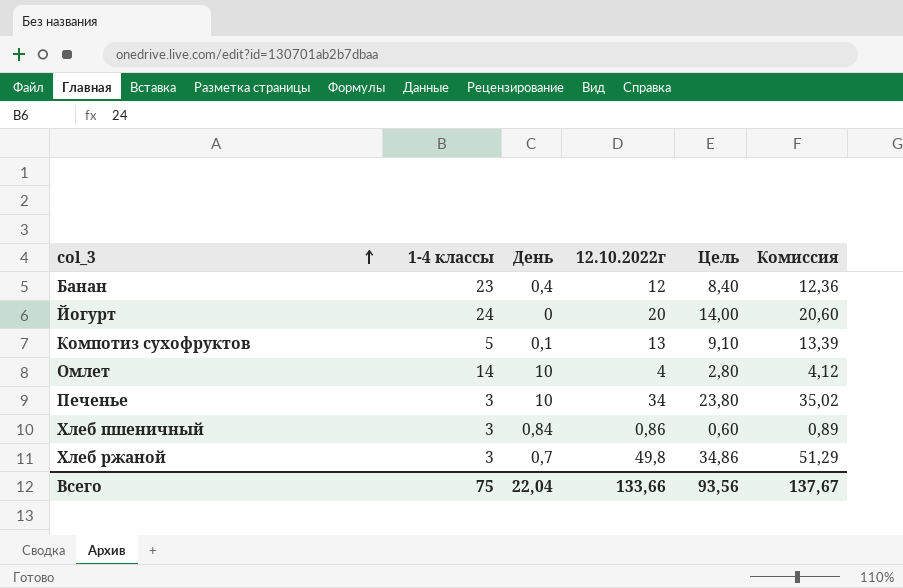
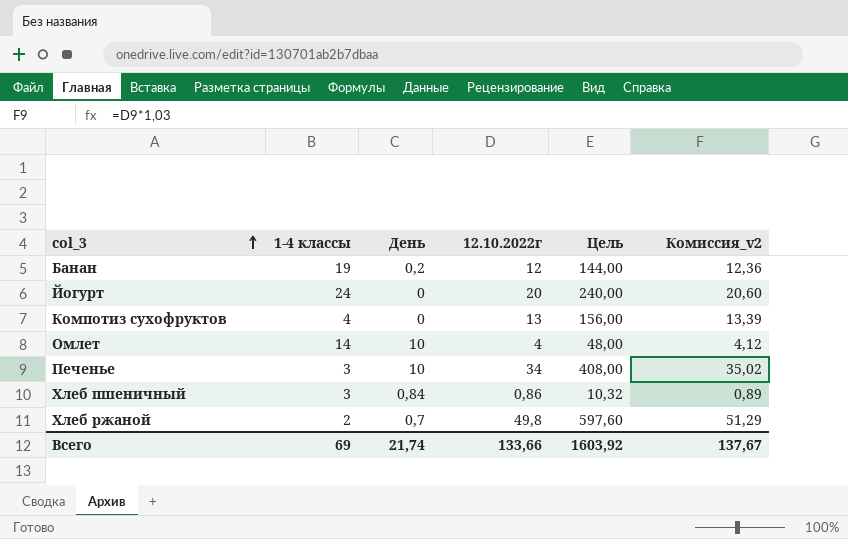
column Цель | formula: [12.10.2022г] * 0,7 -> [12.10.2022г] * 12
column name: Комиссия -> Комиссия_v2
Банан | 1-4 классы: 23 -> 19
Банан | День: 0,4 -> 0,2
Компотиз сухофруктов | 1-4 классы: 5 -> 4
Компотиз сухофруктов | День: 0,1 -> 0
Хлеб ржаной | 1-4 классы: 3 -> 2
Всего | 1-4 классы: 75 -> 69
Всего | День: 22,04 -> 21,74
Всего | Цель: 93,56 -> 1603,92

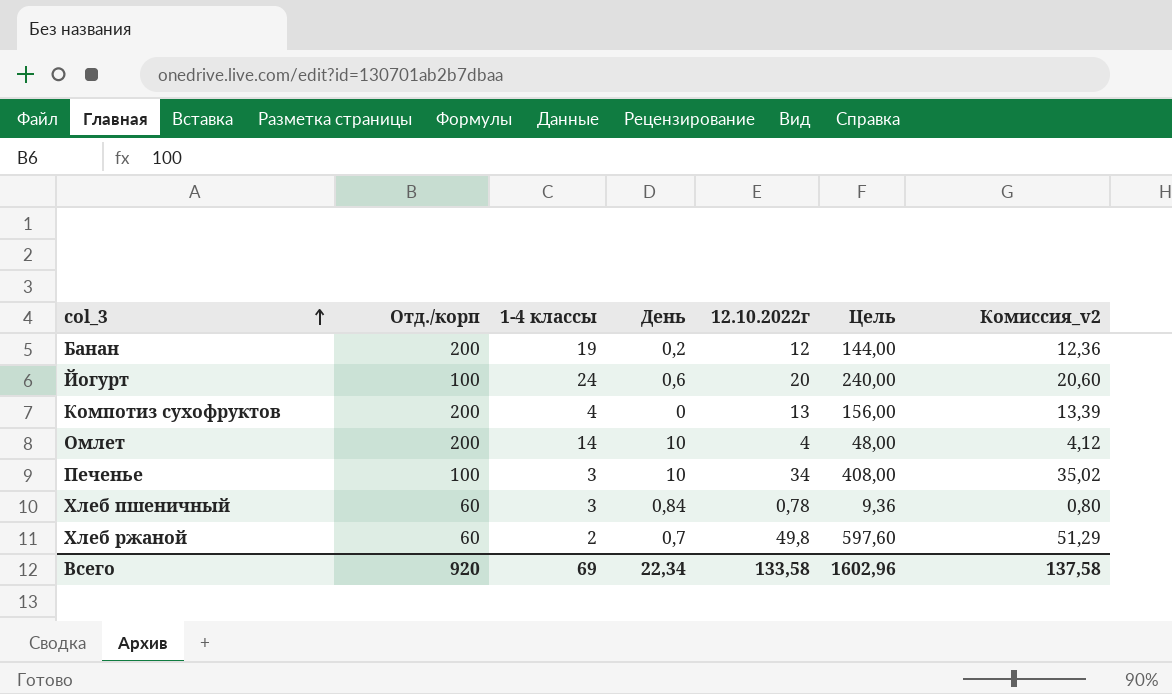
column Отд./корп | position: none -> 2
Йогурт | День: 0 -> 0,6
Хлеб пшеничный | 12.10.2022г: 0,86 -> 0,78
Хлеб пшеничный | Цель: 10,32 -> 9,36
Хлеб пшеничный | Комиссия_v2: 0,89 -> 0,80
Всего | День: 21,74 -> 22,34
Всего | 12.10.2022г: 133,66 -> 133,58
Всего | Цель: 1603,92 -> 1602,96
Всего | Комиссия_v2: 137,67 -> 137,58

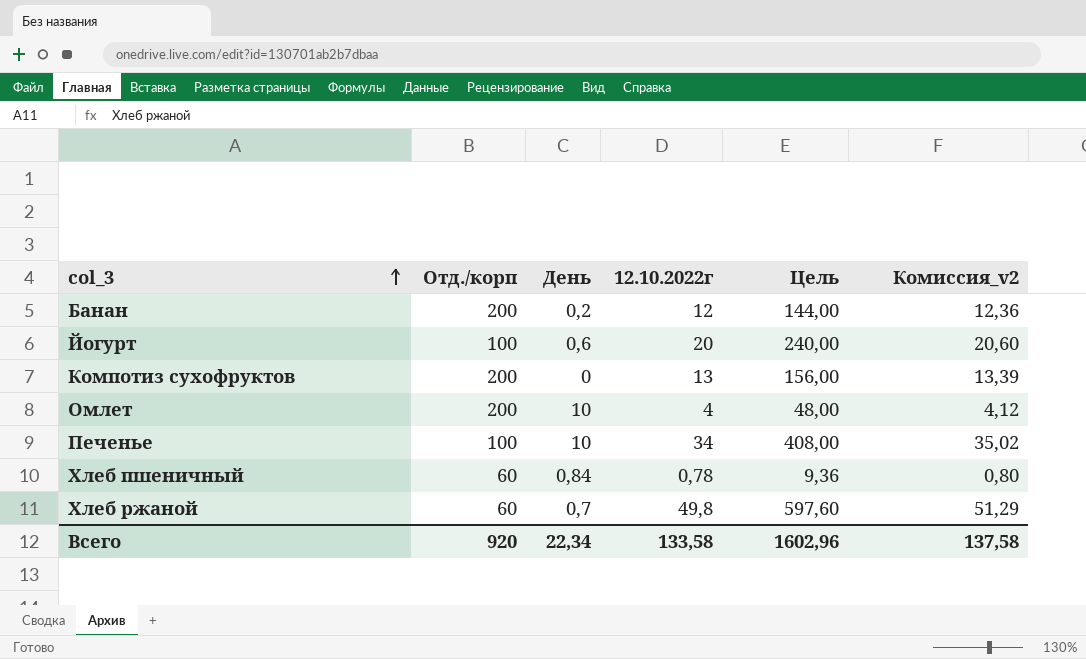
column 1-4 классы | position: 3 -> none

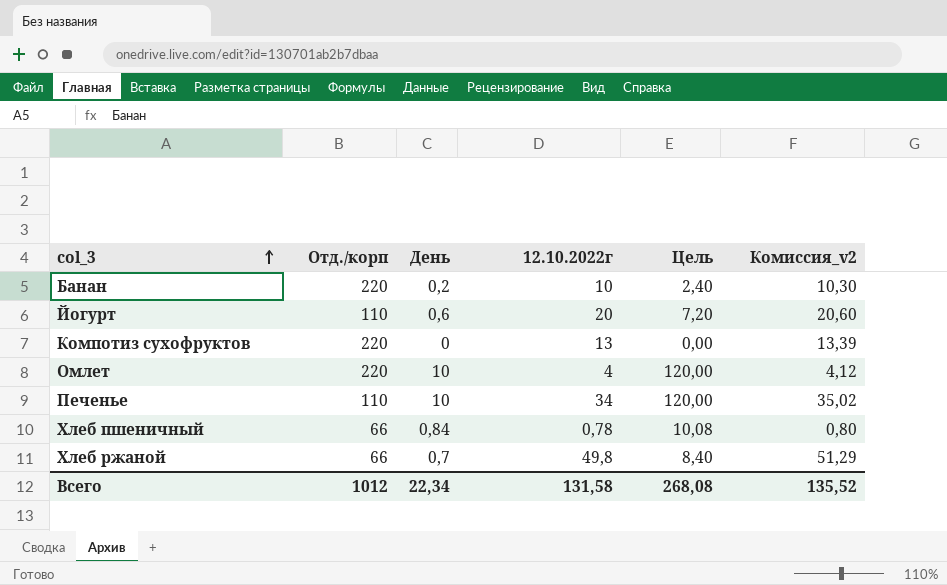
column Цель | formula: [12.10.2022г] * 12 -> [День] * 12
Банан | Отд./корп: 200 -> 220
Банан | 12.10.2022г: 12 -> 10
Банан | Комиссия_v2: 12,36 -> 10,30
Йогурт | Отд./корп: 100 -> 110
Компотиз сухофруктов | Отд./корп: 200 -> 220
Омлет | Отд./корп: 200 -> 220
Печенье | Отд./корп: 100 -> 110
Хлеб пшеничный | Отд./корп: 60 -> 66
Хлеб ржаной | Отд./корп: 60 -> 66
Всего | Отд./корп: 920 -> 1012
Всего | 12.10.2022г: 133,58 -> 131,58
Всего | Цель: 1602,96 -> 268,08
Всего | Комиссия_v2: 137,58 -> 135,52

